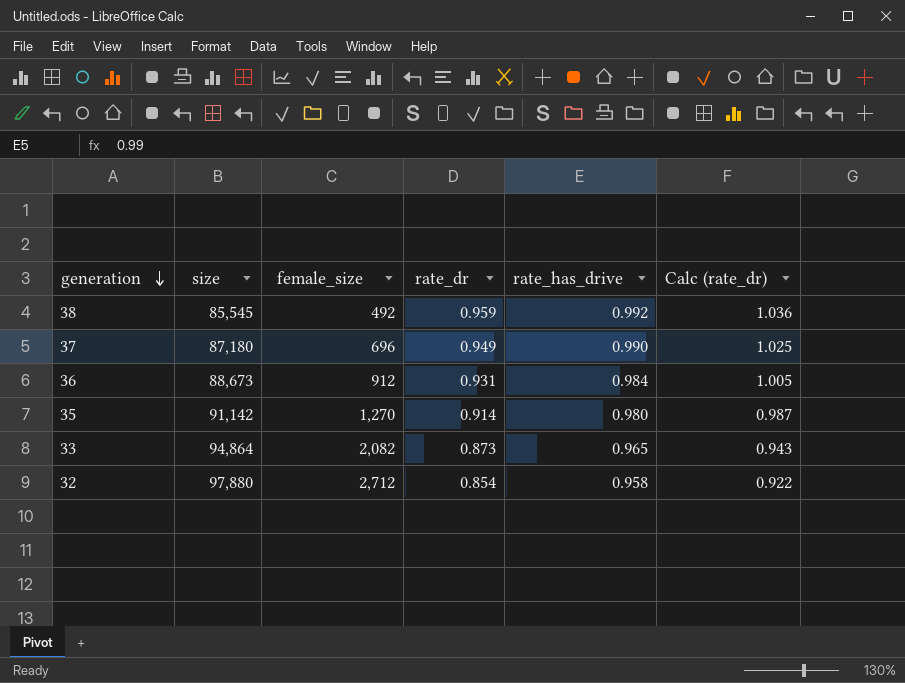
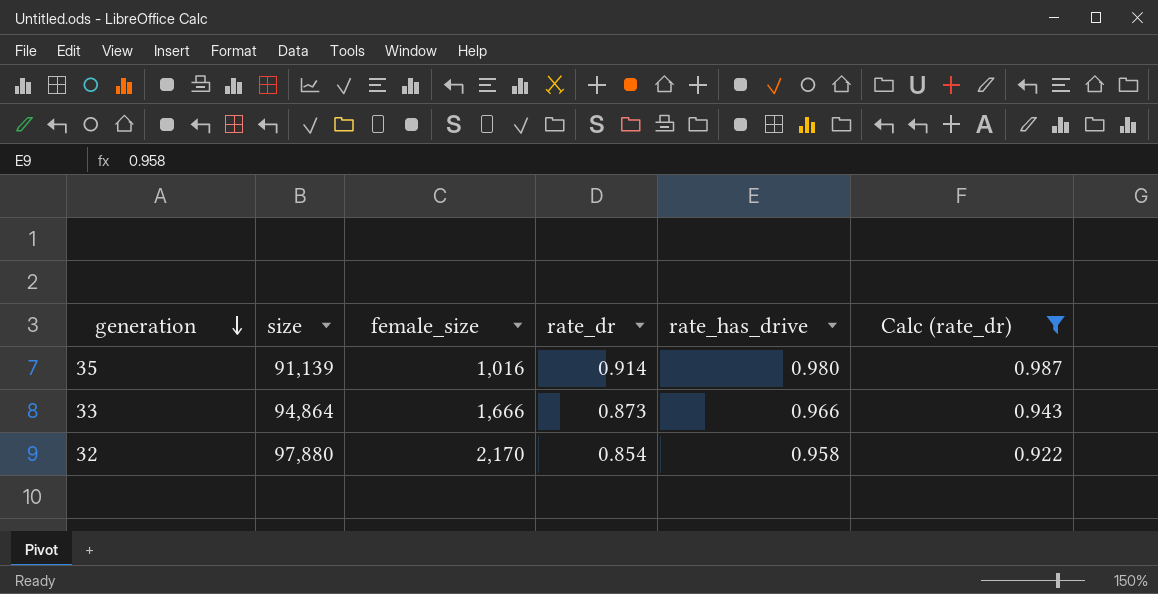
filter: none -> Calc (rate_dr) <= 0.987
35 | size: 91,142 -> 91,139
35 | female_size: 1,270 -> 1,016
33 | female_size: 2,082 -> 1,666
33 | rate_has_drive: 0.965 -> 0.966
32 | female_size: 2,712 -> 2,170

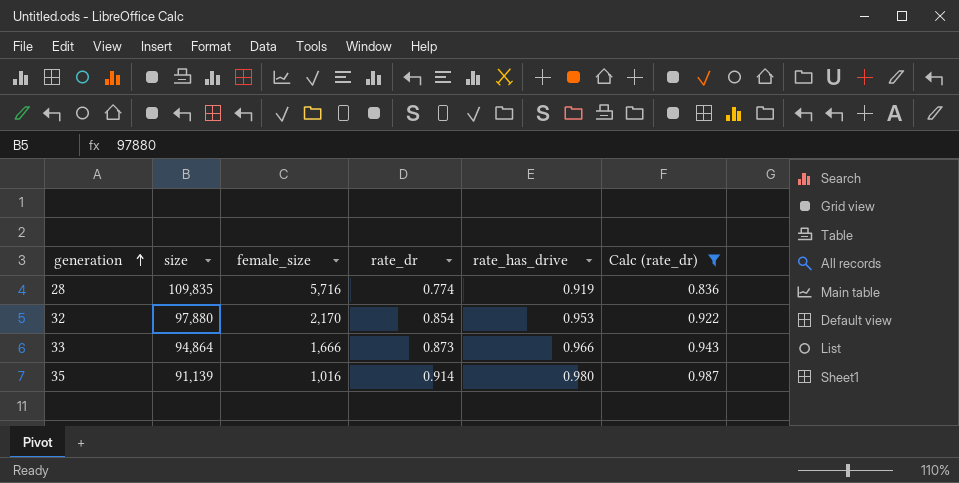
row order: generation descending -> generation ascending
row 28: none -> 109,835 | 5,716 | 0.774 | 0.919 | 0.836
32 | rate_has_drive: 0.958 -> 0.953

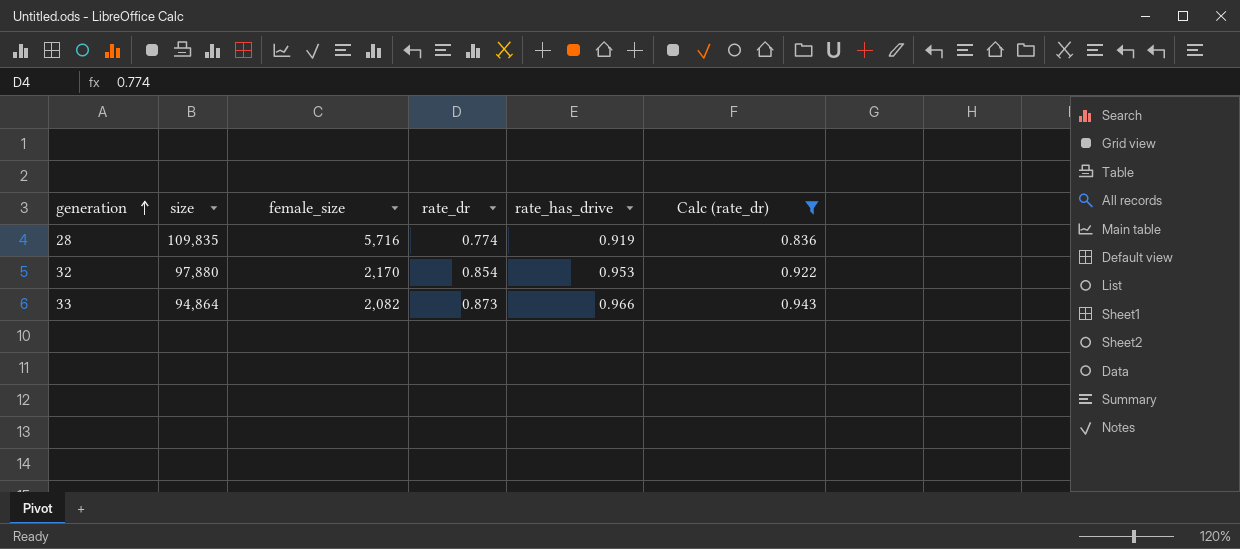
row 35: 91,139 | 1,016 | 0.914 | 0.980 | 0.987 -> none
33 | female_size: 1,666 -> 2,082

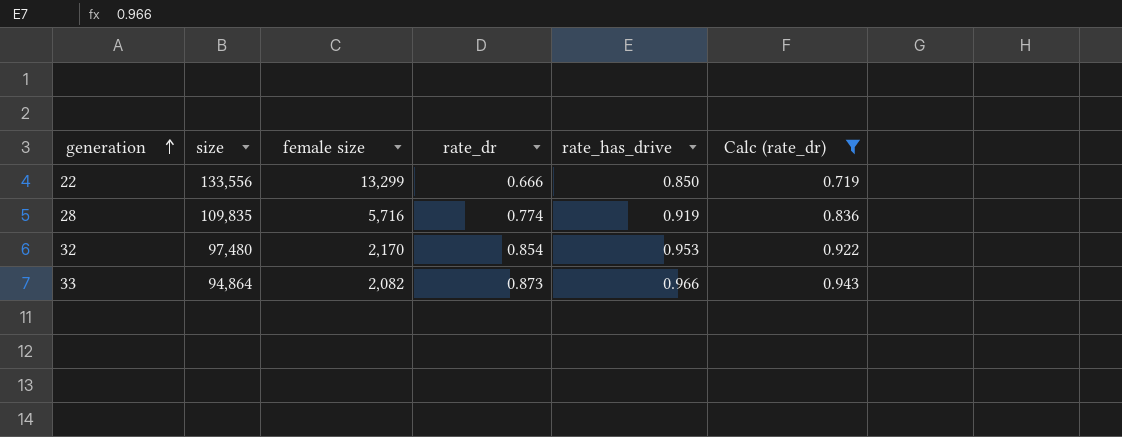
column name: female_size -> female size
row 22: none -> 133,556 | 13,299 | 0.666 | 0.850 | 0.719
32 | size: 97,880 -> 97,480

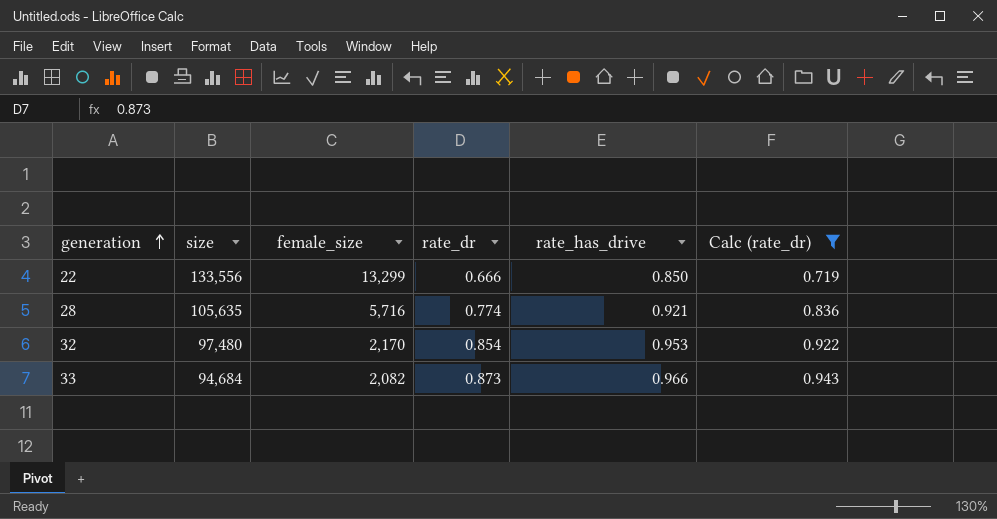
column name: female size -> female_size
28 | size: 109,835 -> 105,635
28 | rate_has_drive: 0.919 -> 0.921
33 | size: 94,864 -> 94,684

